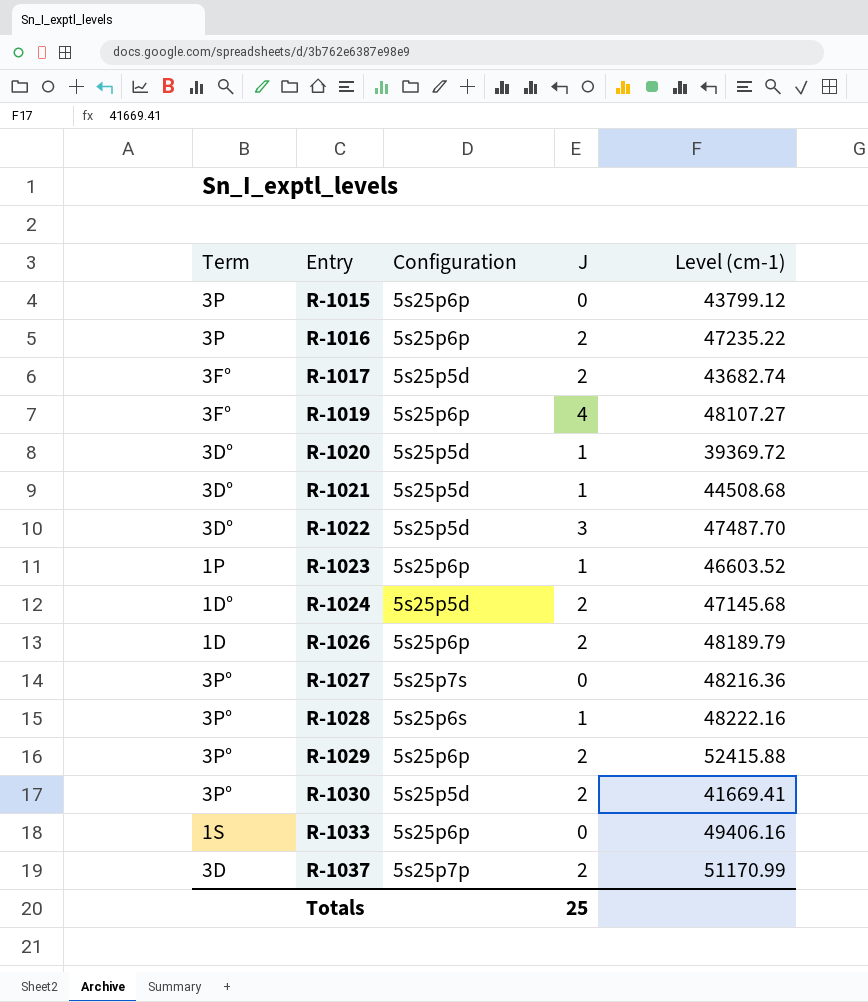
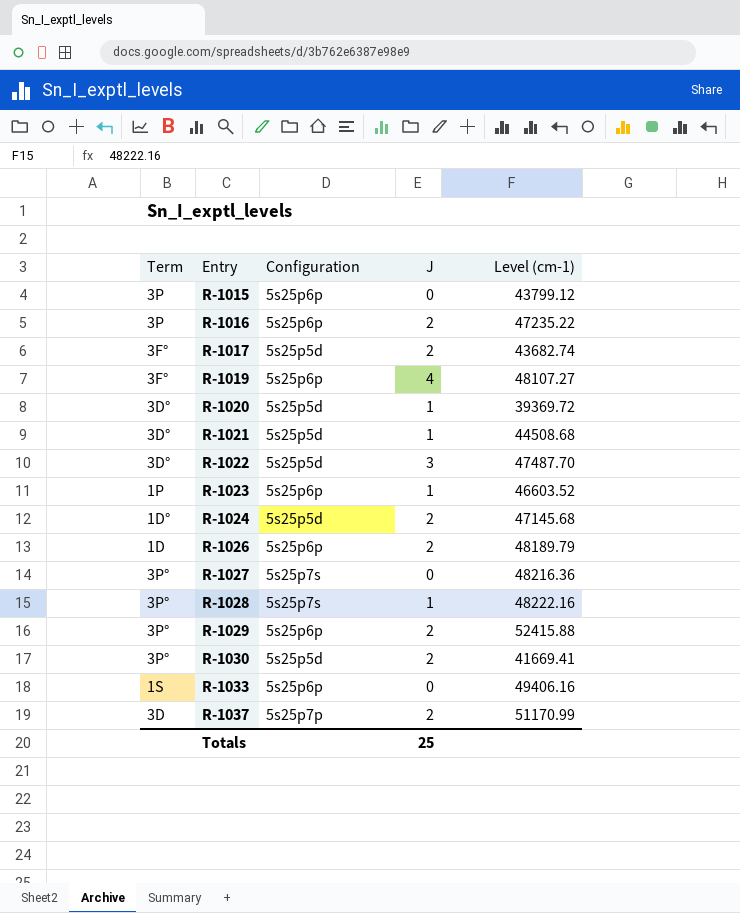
R-1028 | Configuration: 5s25p6s -> 5s25p7s

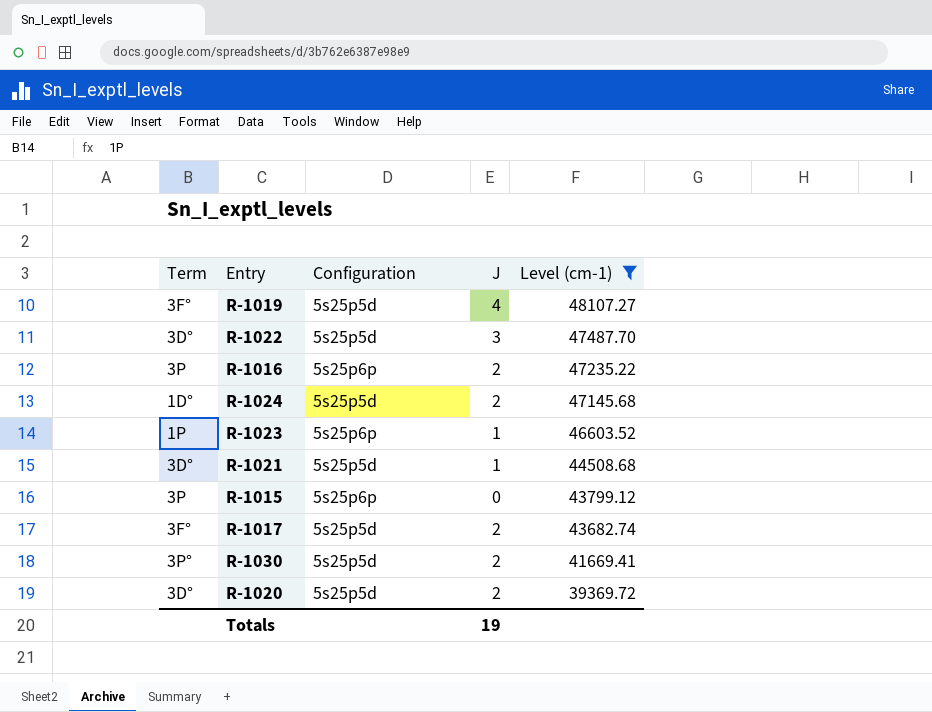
filter: none -> Level (cm-1) <= 48107.27
row order: Entry ascending -> Level (cm-1) descending
R-1019 | Configuration: 5s25p6p -> 5s25p5d
R-1020 | J: 1 -> 2
Totals | J: 25 -> 19

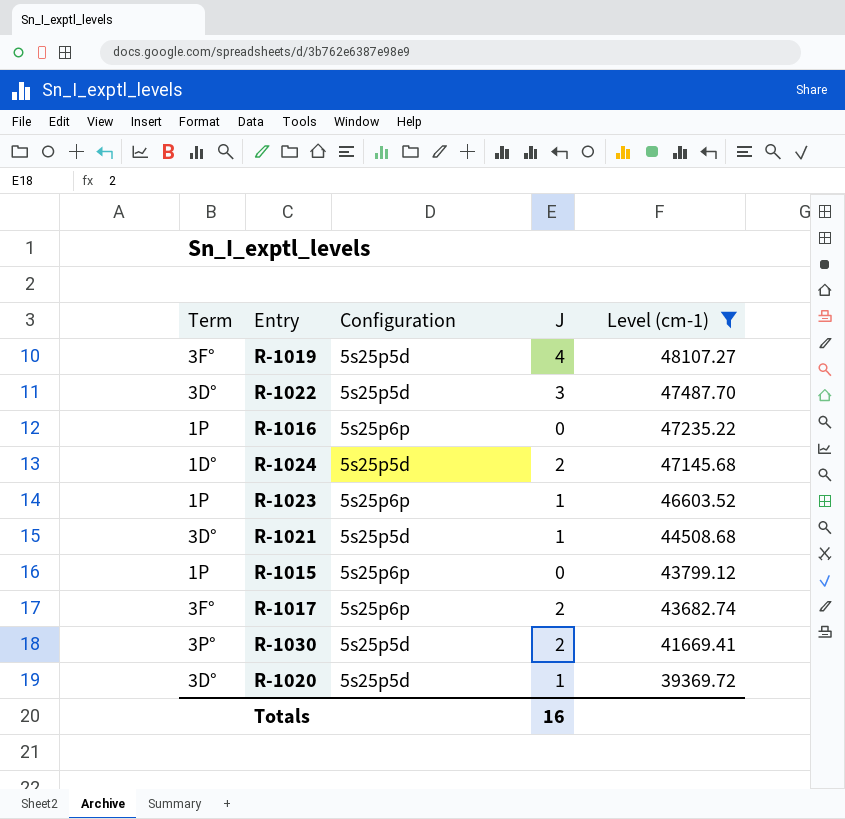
R-1016 | Term: 3P -> 1P
R-1016 | J: 2 -> 0
R-1015 | Term: 3P -> 1P
R-1017 | Configuration: 5s25p5d -> 5s25p6p
R-1020 | J: 2 -> 1
Totals | J: 19 -> 16

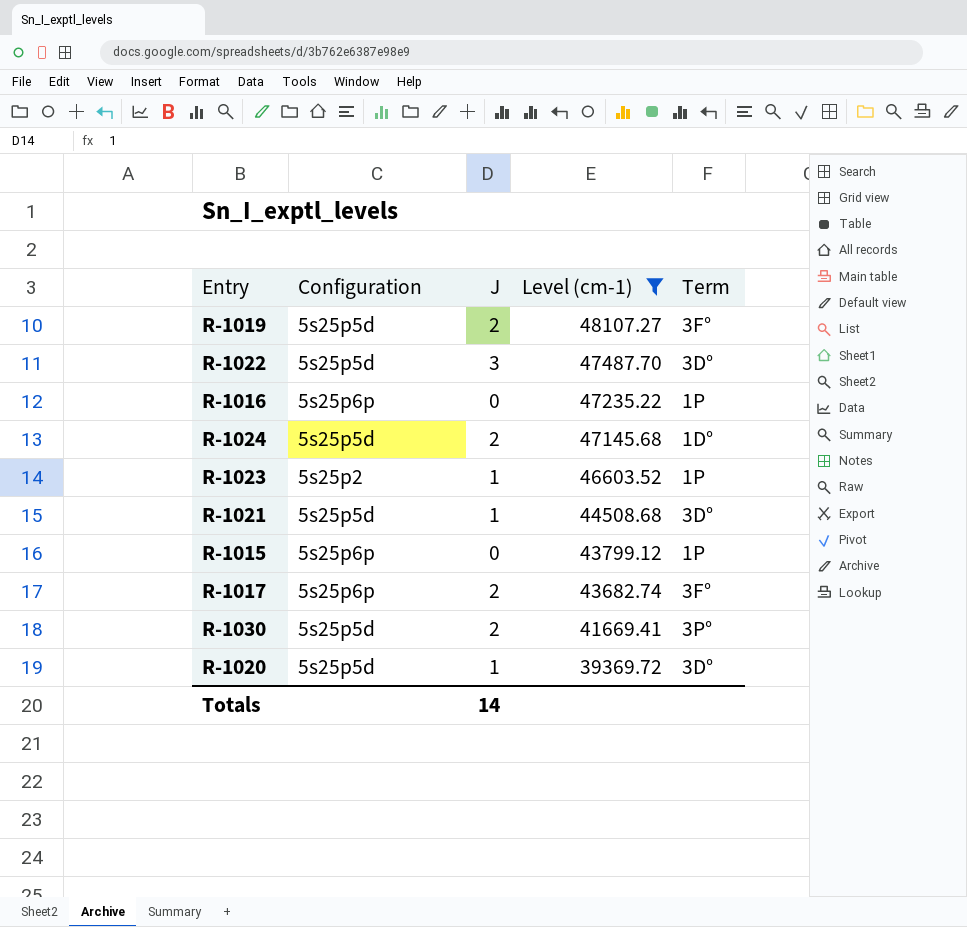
column Term | position: 1 -> 5
R-1019 | J: 4 -> 2
R-1023 | Configuration: 5s25p6p -> 5s25p2
Totals | J: 16 -> 14

